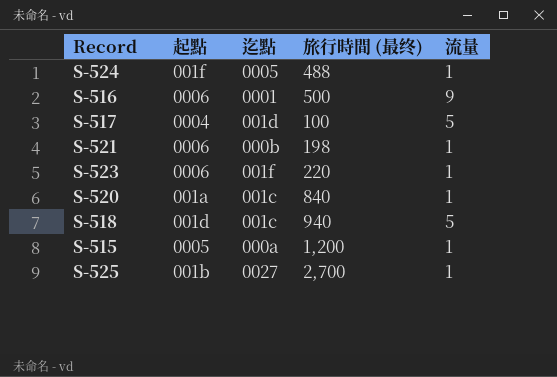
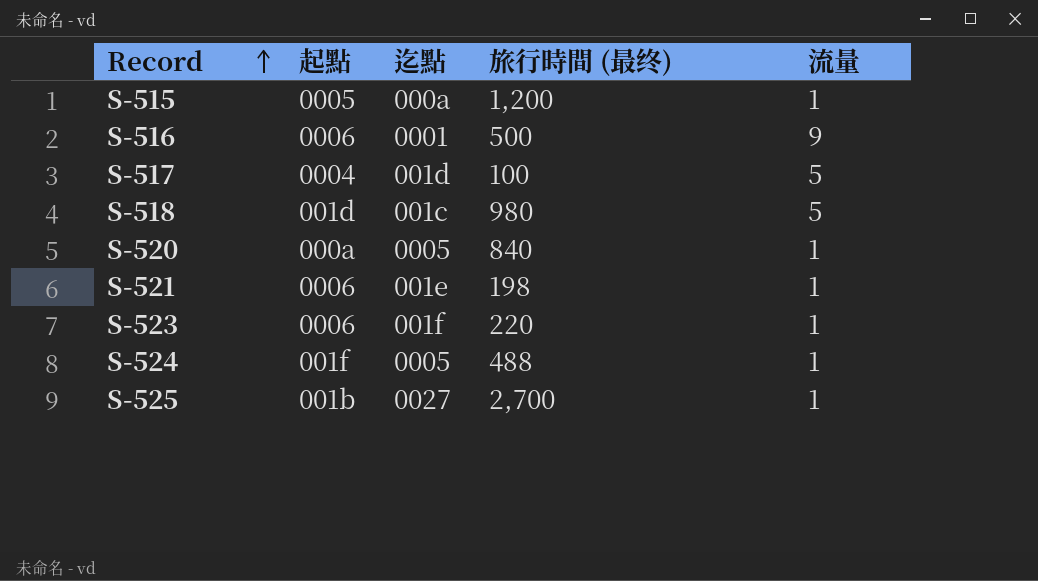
row order: none -> Record ascending
S-518 | 旅行時間 (最终): 940 -> 980
S-520 | 起點: 001a -> 000a
S-520 | 迄點: 001c -> 0005
S-521 | 迄點: 000b -> 001e

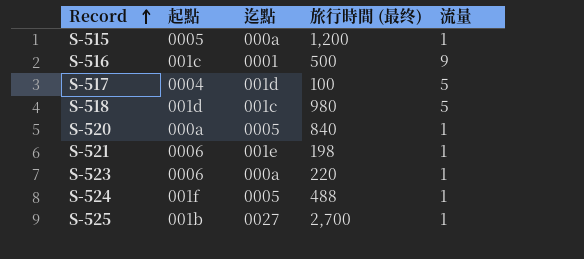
S-516 | 起點: 0006 -> 001c
S-523 | 迄點: 001f -> 000a

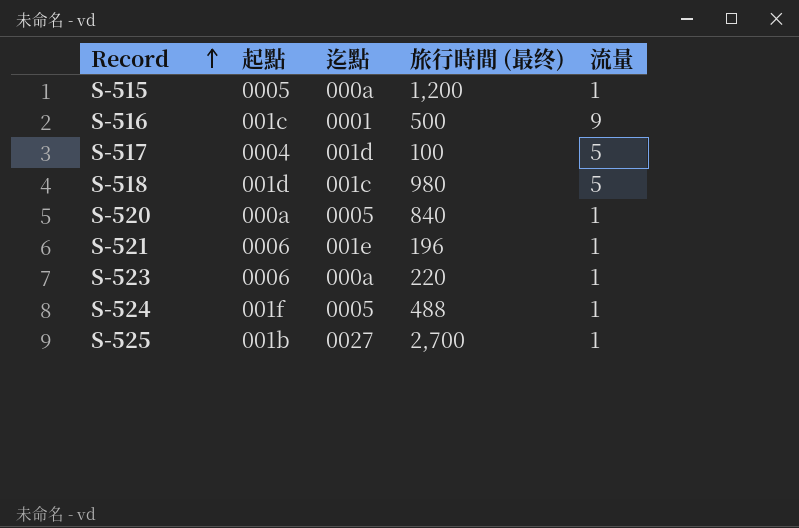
S-521 | 旅行時間 (最终): 198 -> 196

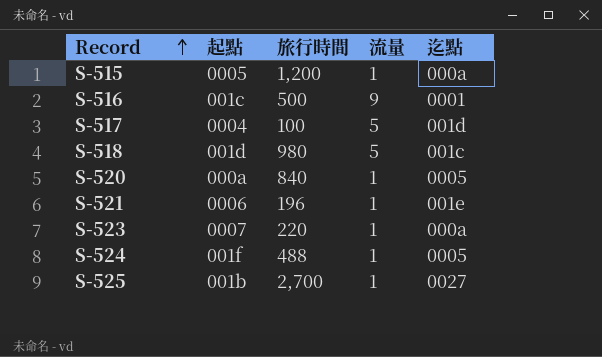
column name: 旅行時間 (最终) -> 旅行時間
column 迄點 | position: 3 -> 5
S-523 | 起點: 0006 -> 0007

